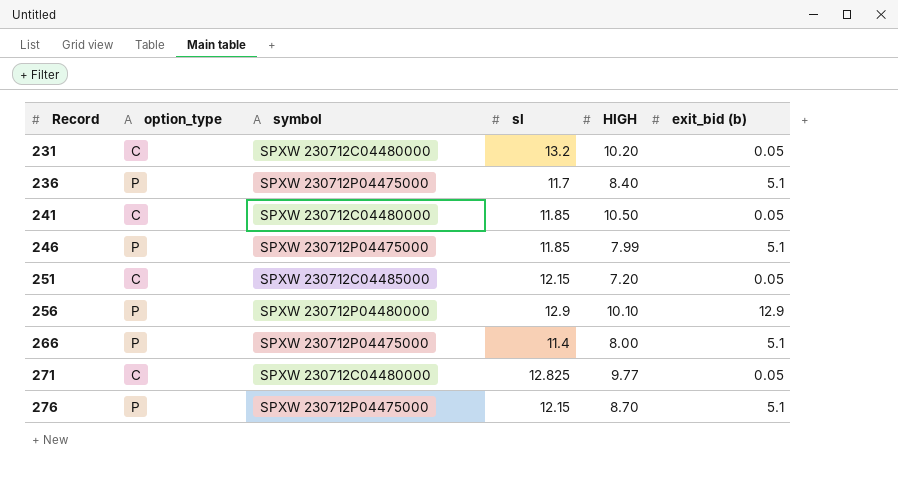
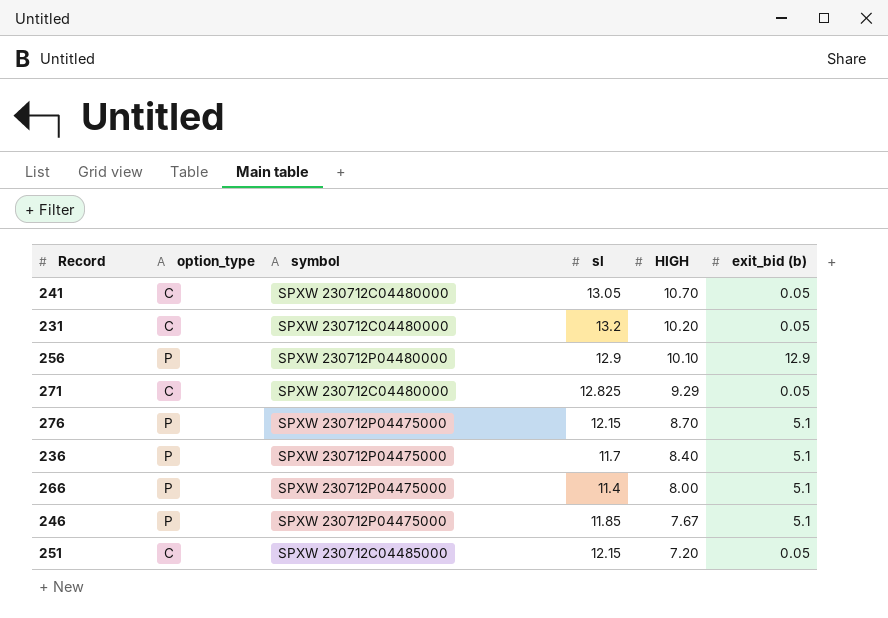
row order: Record ascending -> HIGH descending
241 | sl: 11.85 -> 13.05
241 | HIGH: 10.50 -> 10.70
271 | HIGH: 9.77 -> 9.29
246 | HIGH: 7.99 -> 7.67

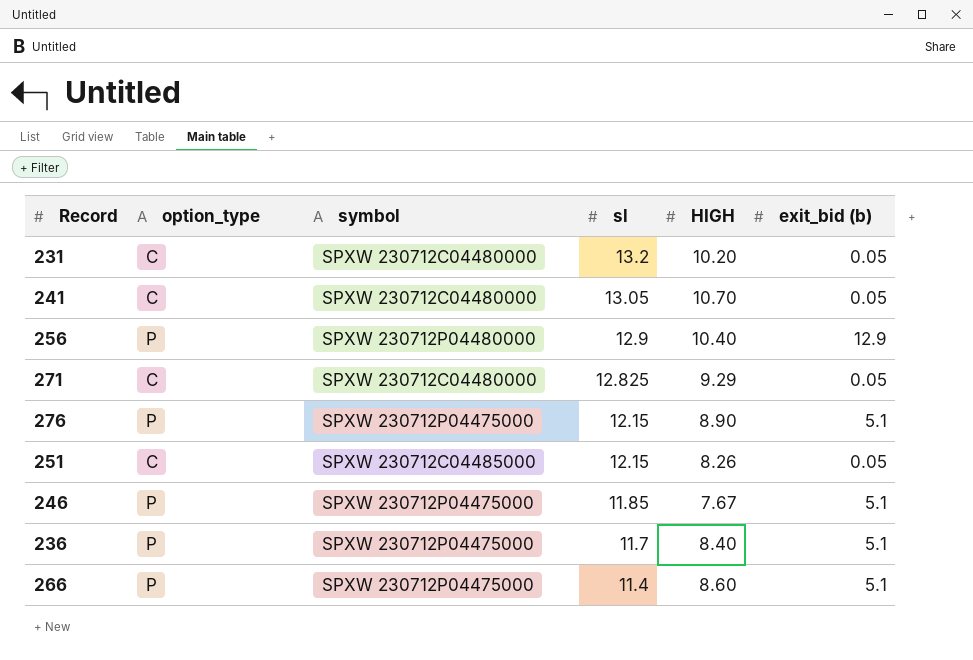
row order: HIGH descending -> sl descending
256 | HIGH: 10.10 -> 10.40
276 | HIGH: 8.70 -> 8.90
251 | HIGH: 7.20 -> 8.26
266 | HIGH: 8.00 -> 8.60

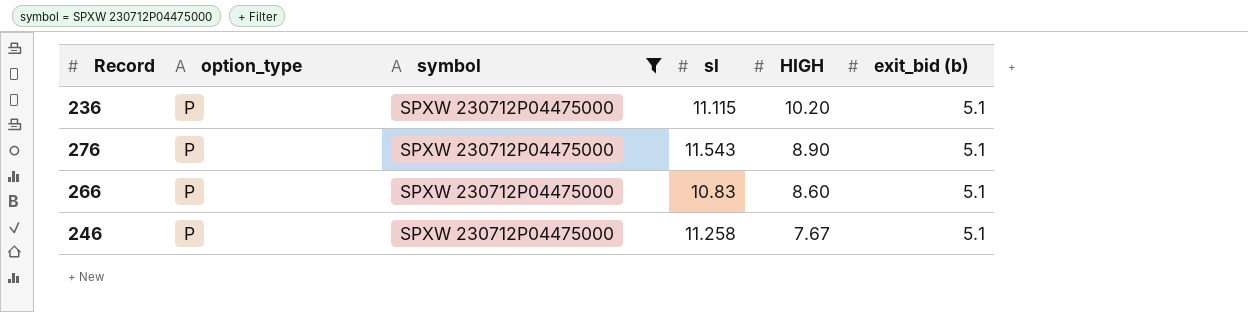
filter: none -> symbol = SPXW 230712P04475000
row order: sl descending -> HIGH descending
236 | sl: 11.7 -> 11.115
236 | HIGH: 8.40 -> 10.20
276 | sl: 12.15 -> 11.543
266 | sl: 11.4 -> 10.83
246 | sl: 11.85 -> 11.258

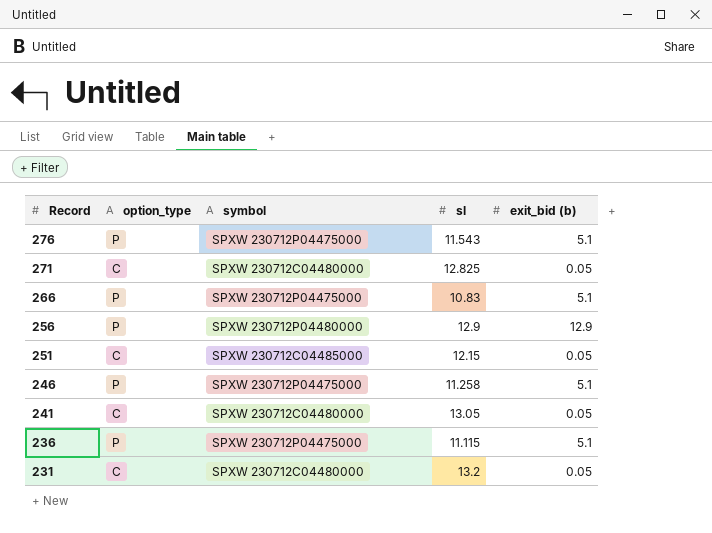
filter: symbol = SPXW 230712P04475000 -> none
row order: HIGH descending -> Record descending
column HIGH | position: 5 -> none

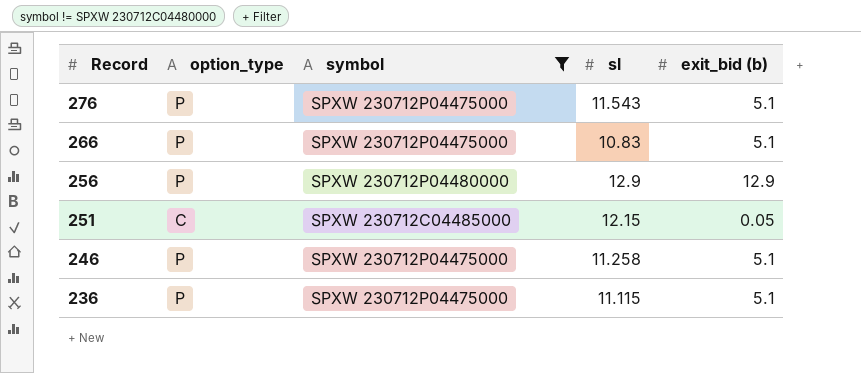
filter: none -> symbol != SPXW 230712C04480000

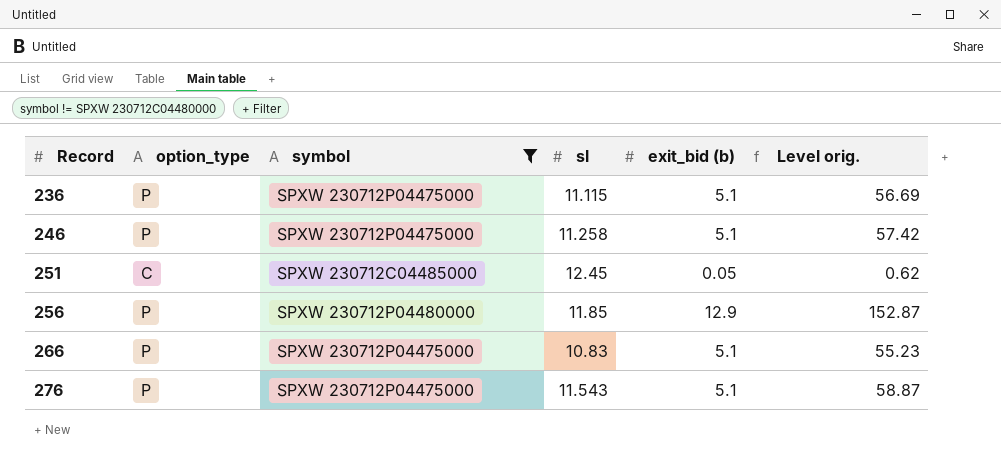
row order: Record descending -> Record ascending
column Level orig. | formula: none -> [sl] * [exit_bid (b)]
251 | sl: 12.15 -> 12.45
256 | sl: 12.9 -> 11.85

